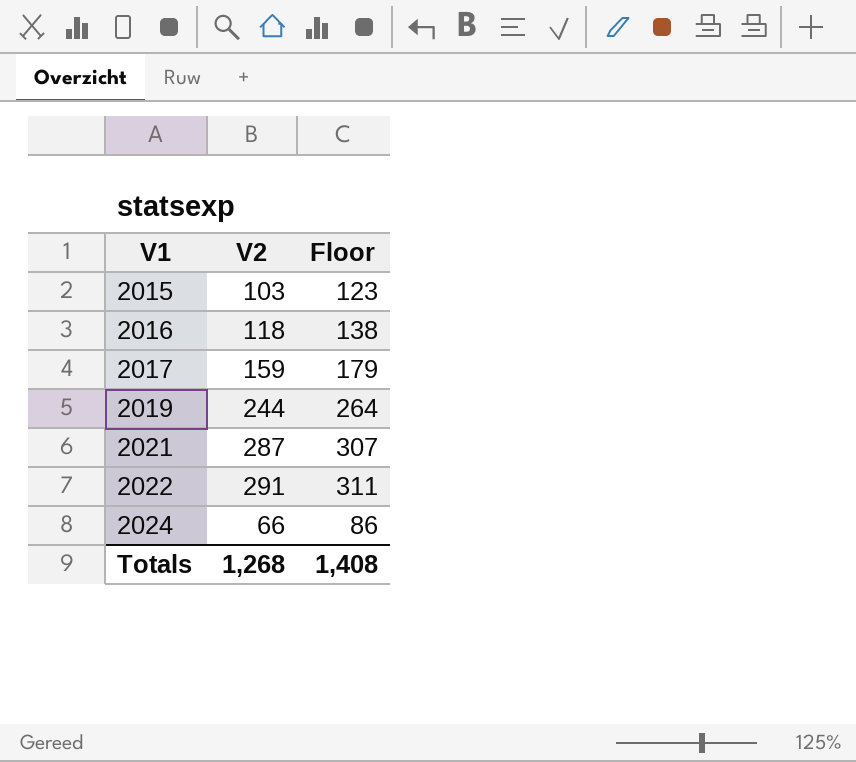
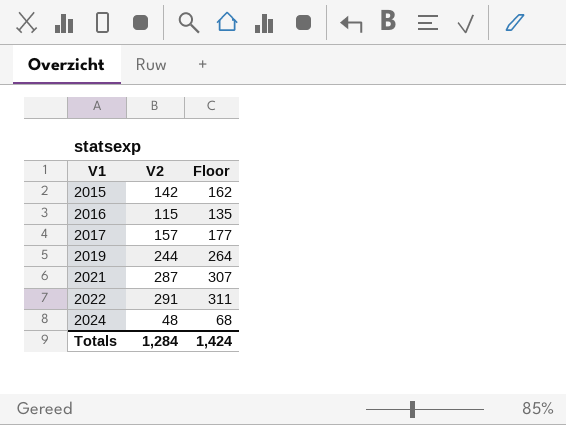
2015 | V2: 103 -> 142
2015 | Floor: 123 -> 162
2016 | V2: 118 -> 115
2016 | Floor: 138 -> 135
2017 | V2: 159 -> 157
2017 | Floor: 179 -> 177
2024 | V2: 66 -> 48
2024 | Floor: 86 -> 68
Totals | V2: 1,268 -> 1,284
Totals | Floor: 1,408 -> 1,424

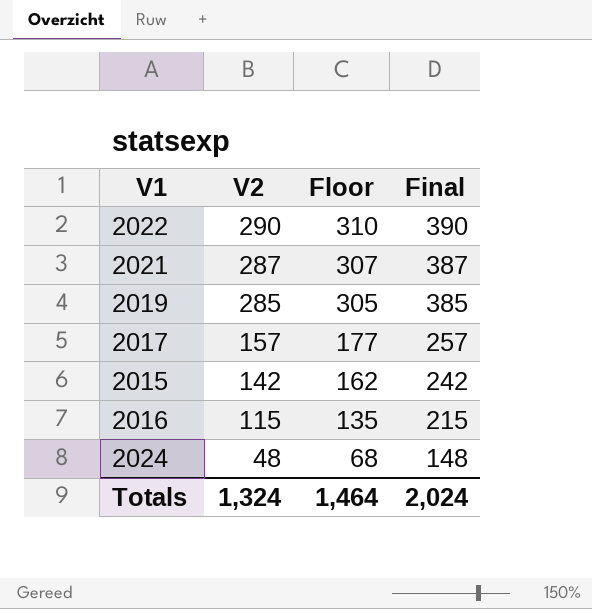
row order: V1 ascending -> V2 descending
column Final | formula: none -> [V2] + 100
2022 | V2: 291 -> 290
2022 | Floor: 311 -> 310
2019 | V2: 244 -> 285
2019 | Floor: 264 -> 305
Totals | V2: 1,284 -> 1,324
Totals | Floor: 1,424 -> 1,464

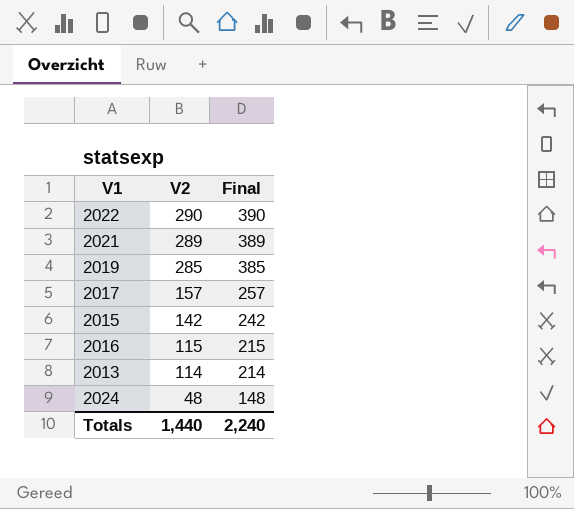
column Floor | formula: [V2] + 20 -> none
2021 | V2: 287 -> 289
2021 | Final: 387 -> 389
row 2013: none -> 114 | 214
Totals | V2: 1,324 -> 1,440
Totals | Final: 2,024 -> 2,240

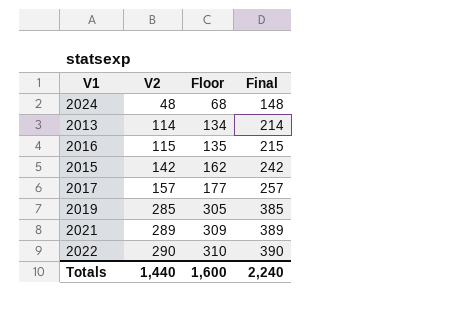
row order: V2 descending -> V2 ascending
column Floor | formula: none -> [V2] + 20

